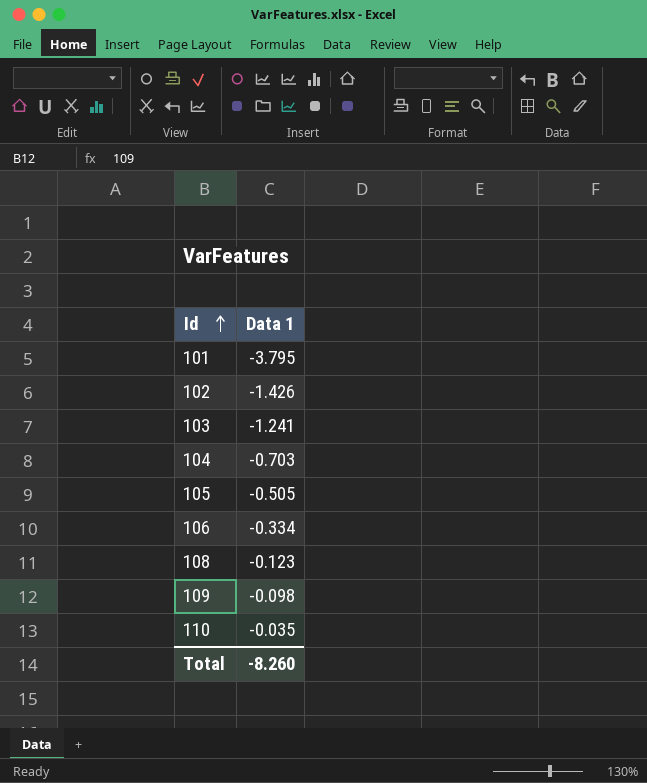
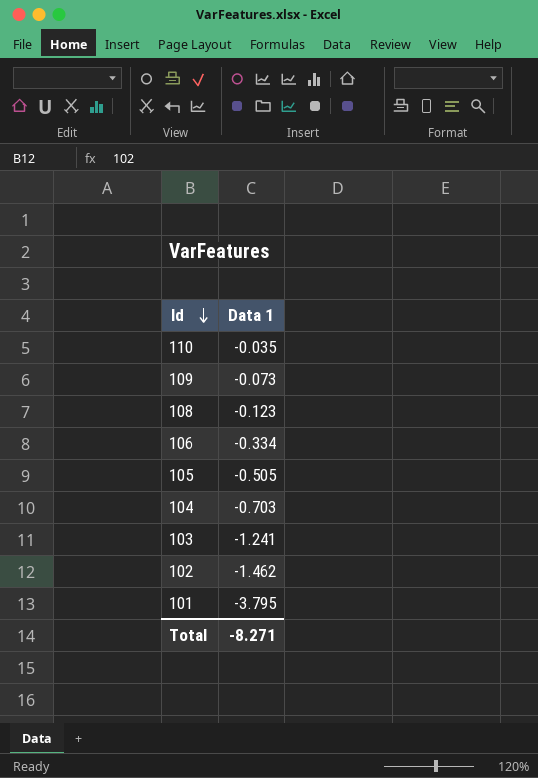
row order: Id ascending -> Id descending
109 | Data 1: -0.098 -> -0.073
102 | Data 1: -1.426 -> -1.462
Total | Data 1: -8.260 -> -8.271

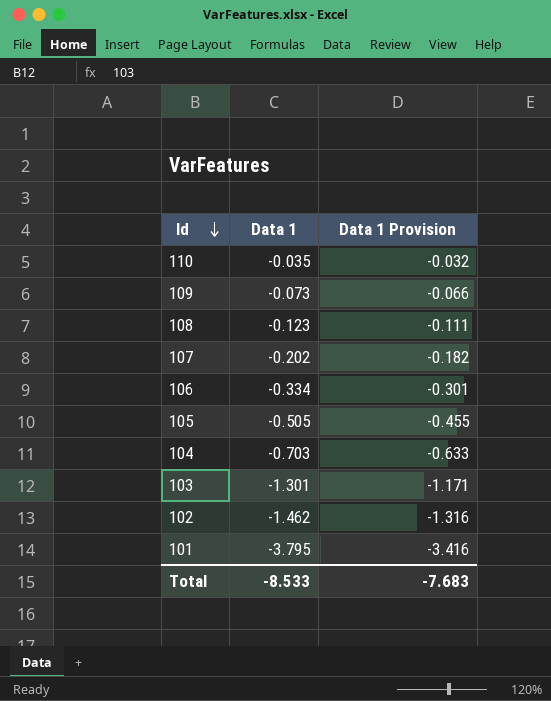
column Data 1 Provision | formula: none -> [Data 1] * 0.9
row 107: none -> -0.202 | -0.182
103 | Data 1: -1.241 -> -1.301
Total | Data 1: -8.271 -> -8.533

